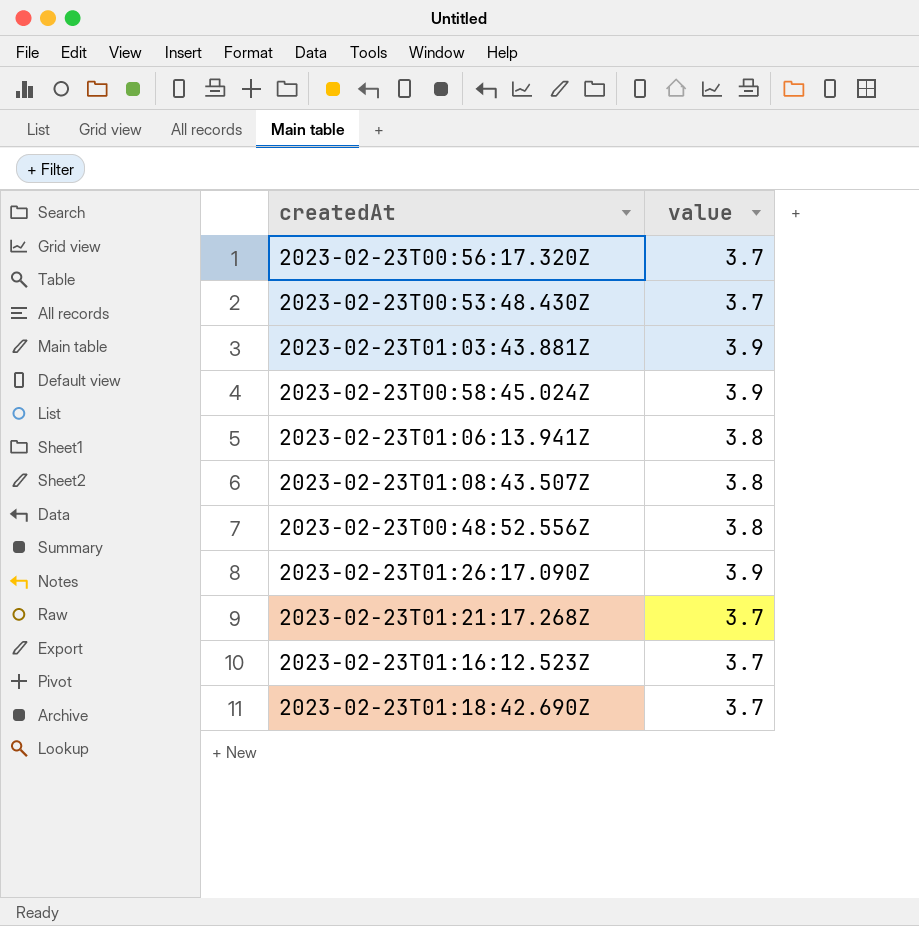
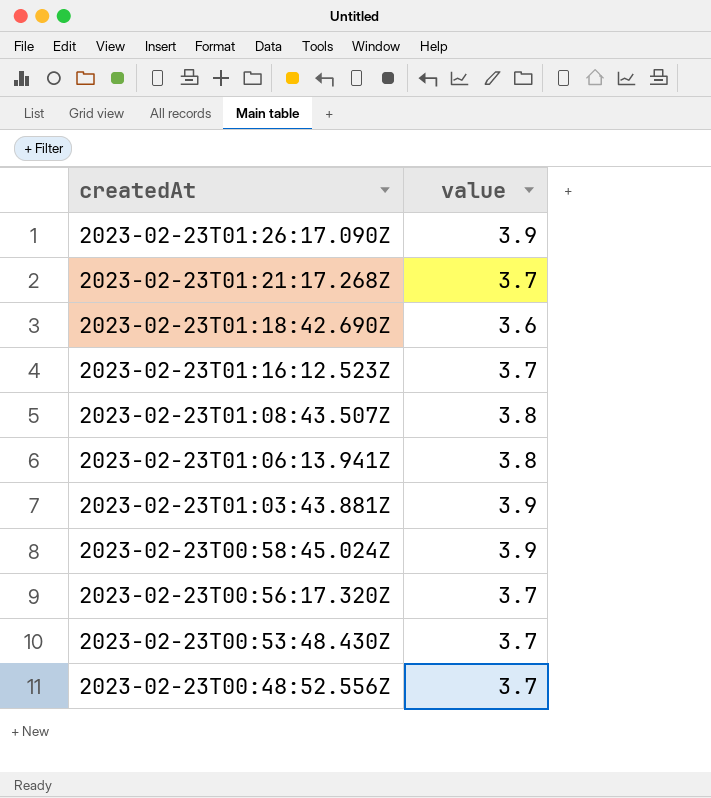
row order: none -> createdAt descending
2023-02-23T01:18:42.690Z | value: 3.7 -> 3.6
2023-02-23T00:48:52.556Z | value: 3.8 -> 3.7

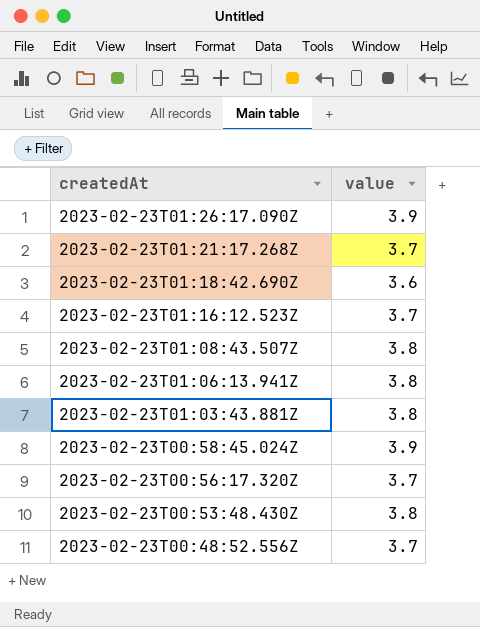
2023-02-23T01:03:43.881Z | value: 3.9 -> 3.8
2023-02-23T00:53:48.430Z | value: 3.7 -> 3.8

